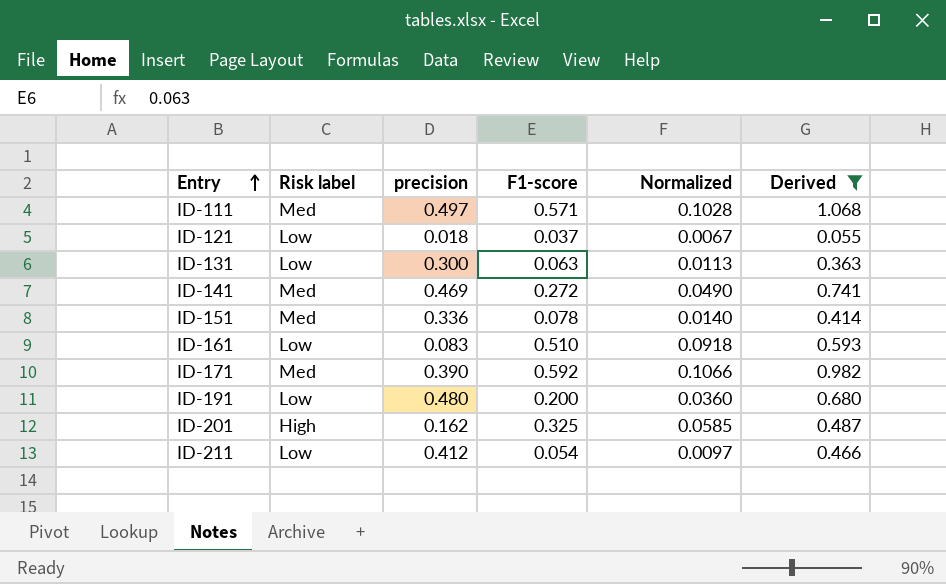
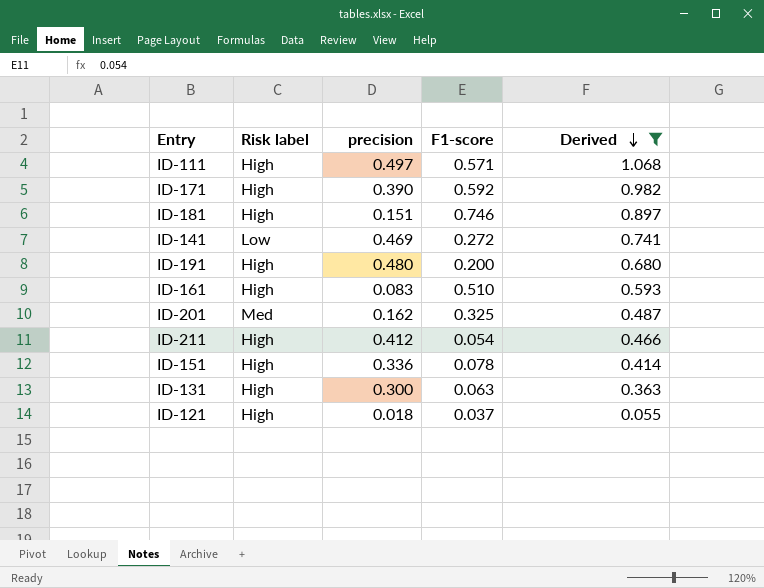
row order: Entry ascending -> Derived descending
column Normalized | formula: [F1-score] * 0.18 -> none
ID-111 | Risk label: Med -> High
ID-171 | Risk label: Med -> High
row ID-181: none -> High | 0.151 | 0.746 | 0.897
ID-141 | Risk label: Med -> Low
ID-191 | Risk label: Low -> High
ID-161 | Risk label: Low -> High
ID-201 | Risk label: High -> Med
ID-211 | Risk label: Low -> High
ID-151 | Risk label: Med -> High
ID-131 | Risk label: Low -> High
ID-121 | Risk label: Low -> High

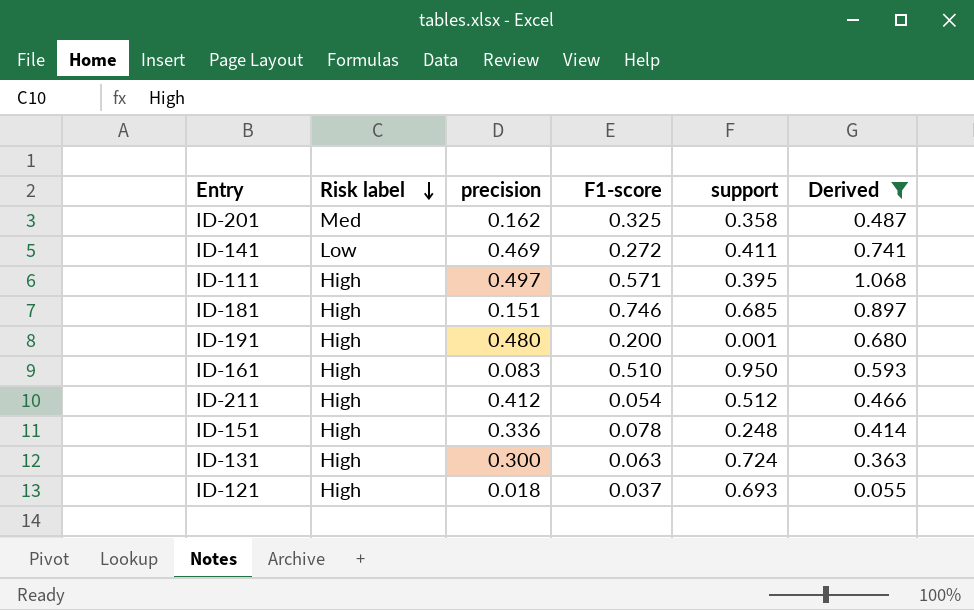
row order: Derived descending -> Risk label descending
column support | position: none -> 5
row ID-171: High | 0.390 | 0.592 | 0.982 -> none

